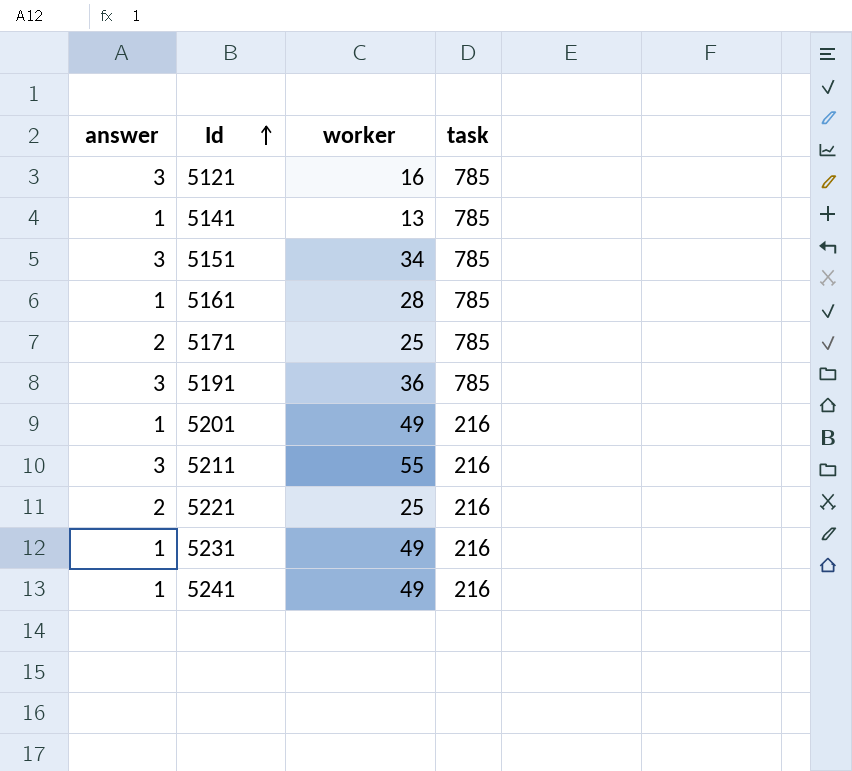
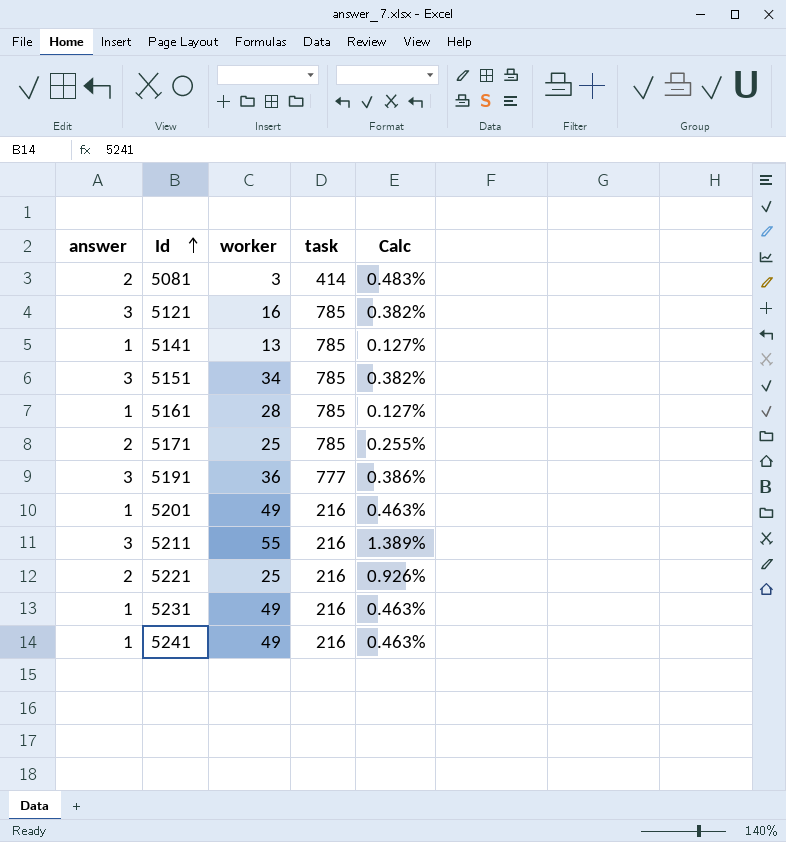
column Calc | formula: none -> [answer] / [task]
row 5081: none -> 2 | 3 | 414 | 0.483%
5191 | task: 785 -> 777

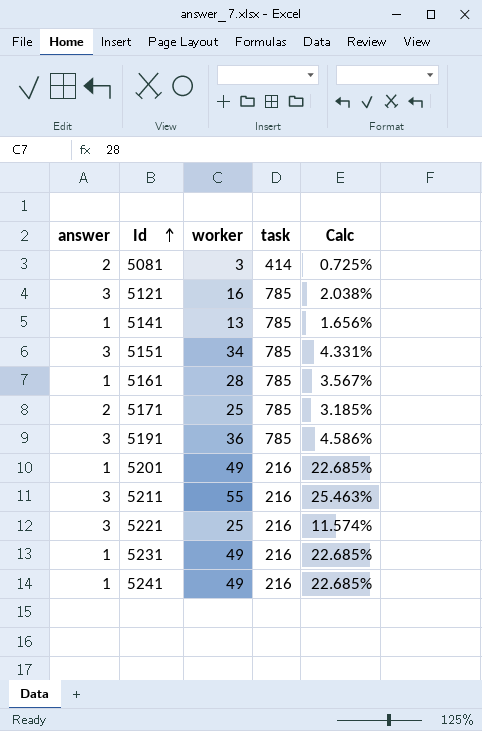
column Calc | formula: [answer] / [task] -> [worker] / [task]
5191 | task: 777 -> 785
5221 | answer: 2 -> 3

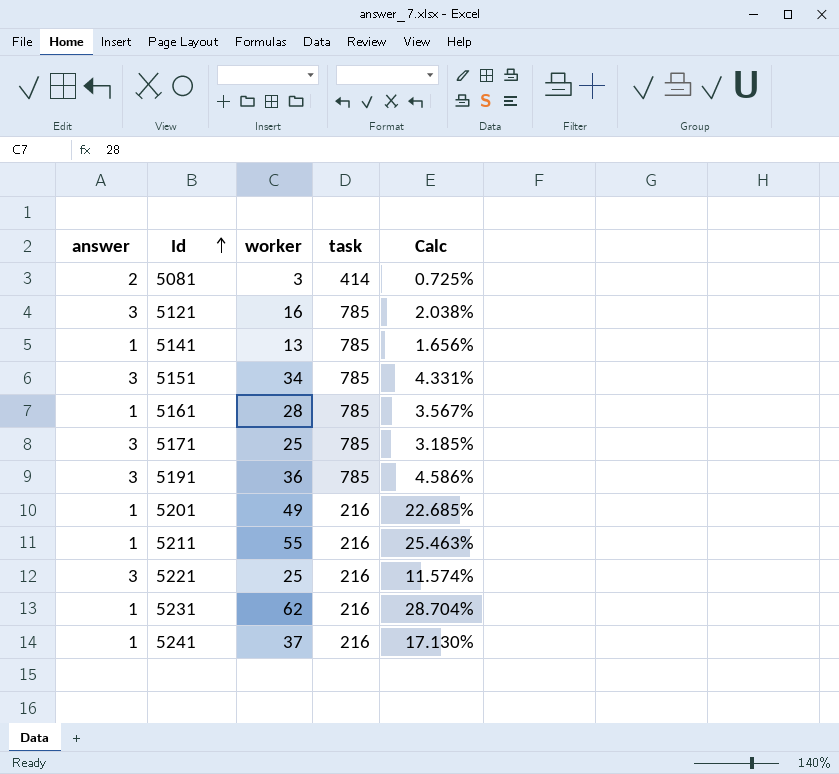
5171 | answer: 2 -> 3
5211 | answer: 3 -> 1
5231 | worker: 49 -> 62
5231 | Calc: 22.685% -> 28.704%
5241 | worker: 49 -> 37
5241 | Calc: 22.685% -> 17.130%

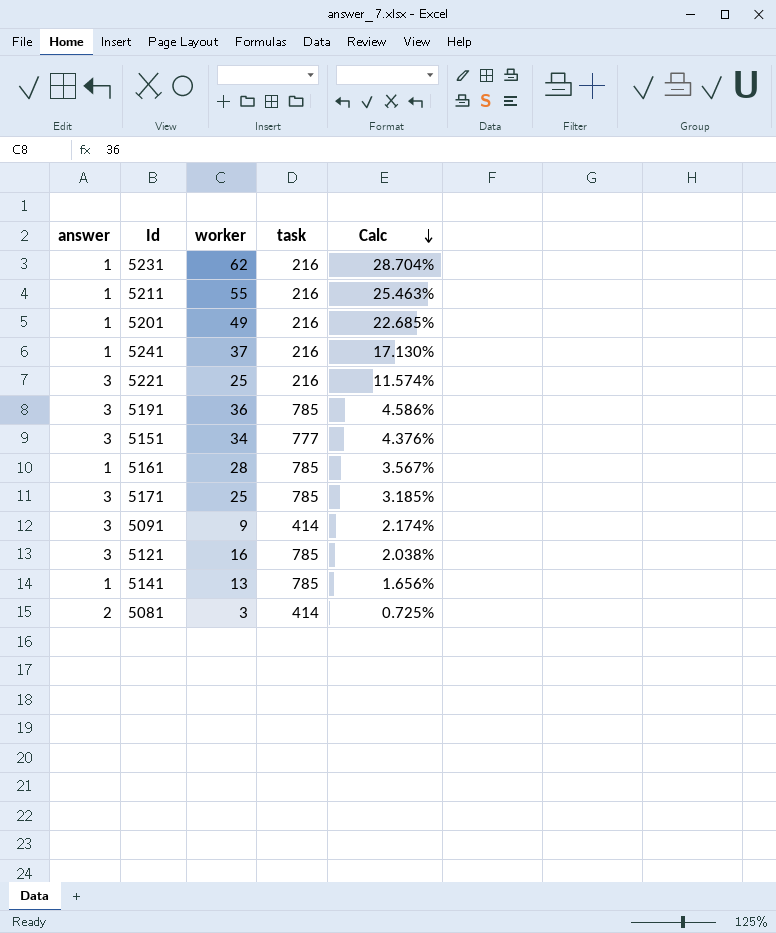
row order: Id ascending -> Calc descending
5151 | task: 785 -> 777
5151 | Calc: 4.331% -> 4.376%
row 5091: none -> 3 | 9 | 414 | 2.174%

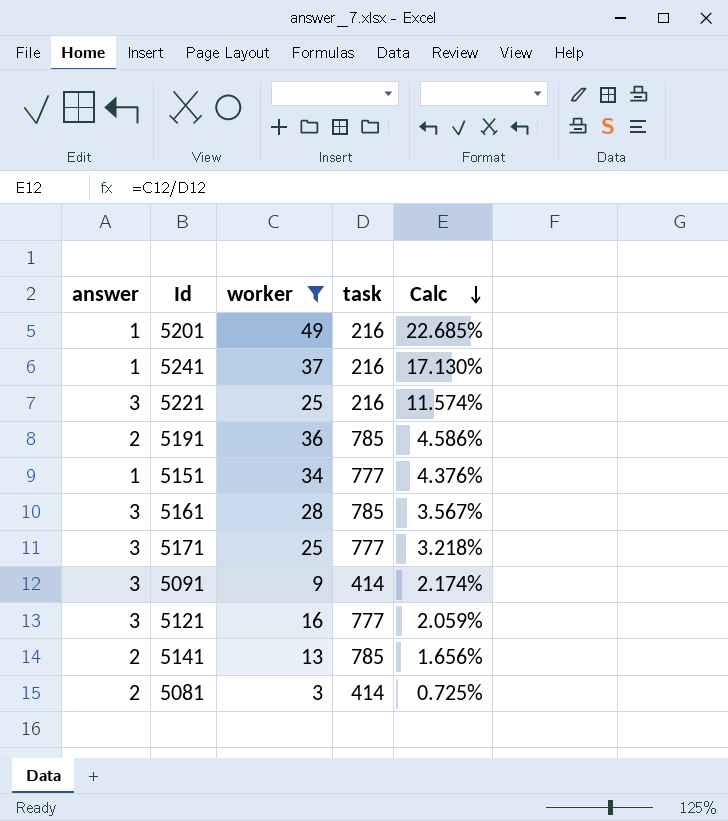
filter: none -> worker <= 49
5191 | answer: 3 -> 2
5151 | answer: 3 -> 1
5161 | answer: 1 -> 3
5171 | task: 785 -> 777
5171 | Calc: 3.185% -> 3.218%
5121 | task: 785 -> 777
5121 | Calc: 2.038% -> 2.059%
5141 | answer: 1 -> 2

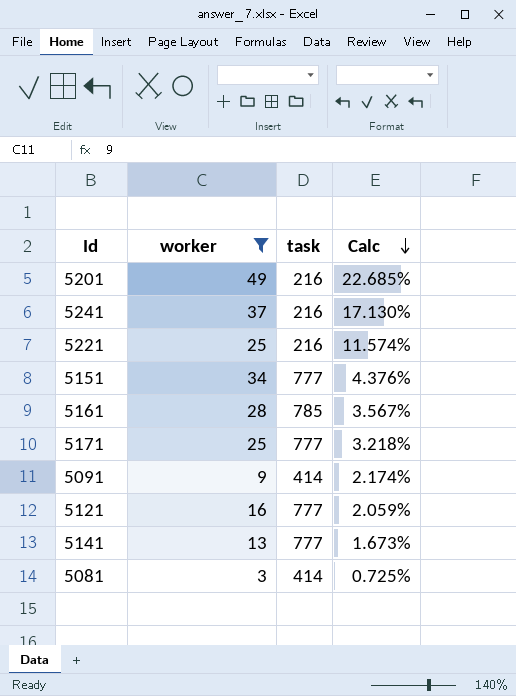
column answer | position: 1 -> none
row 5191: 2 | 36 | 785 | 4.586% -> none
5141 | task: 785 -> 777
5141 | Calc: 1.656% -> 1.673%

